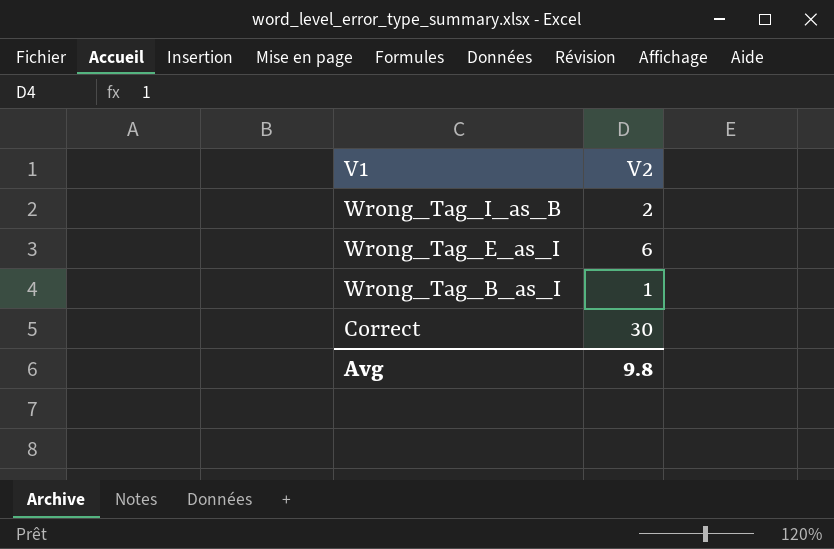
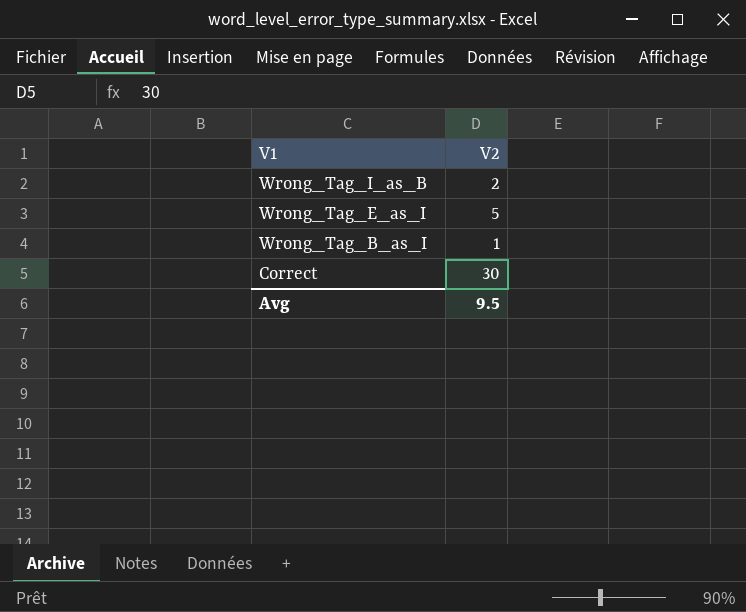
Wrong_Tag_E_as_I | V2: 6 -> 5
Avg | V2: 9.8 -> 9.5

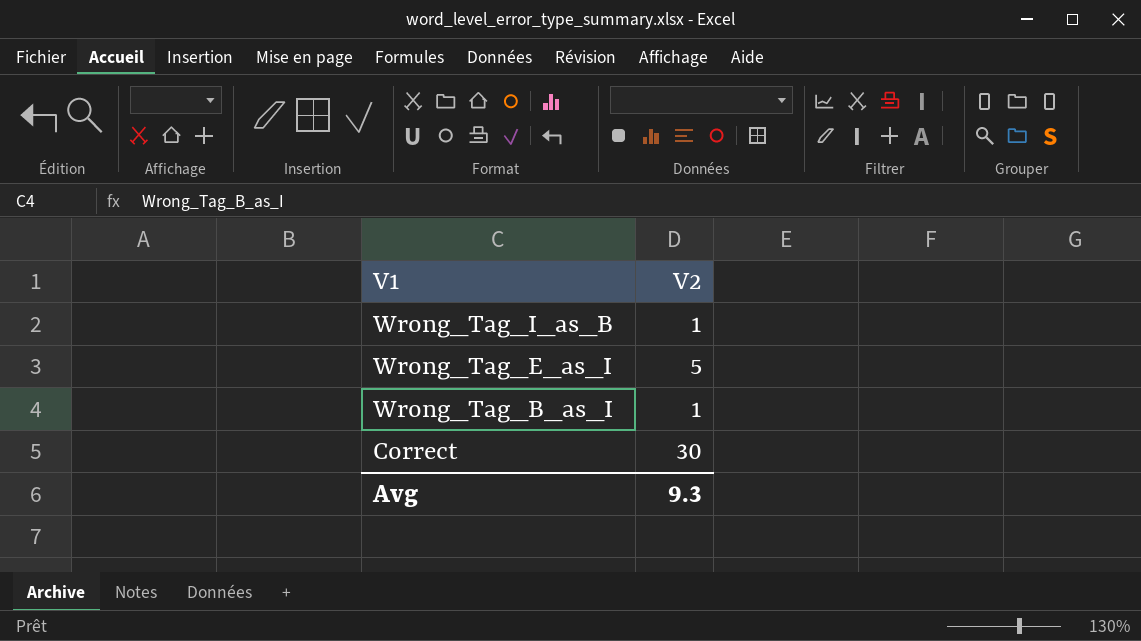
Wrong_Tag_I_as_B | V2: 2 -> 1
Avg | V2: 9.5 -> 9.3

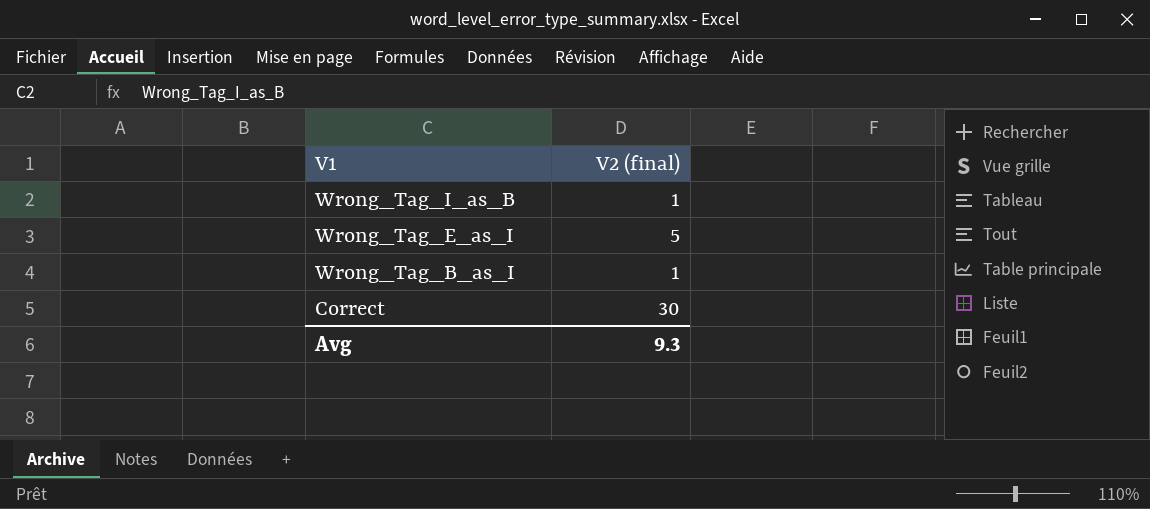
column name: V2 -> V2 (final)

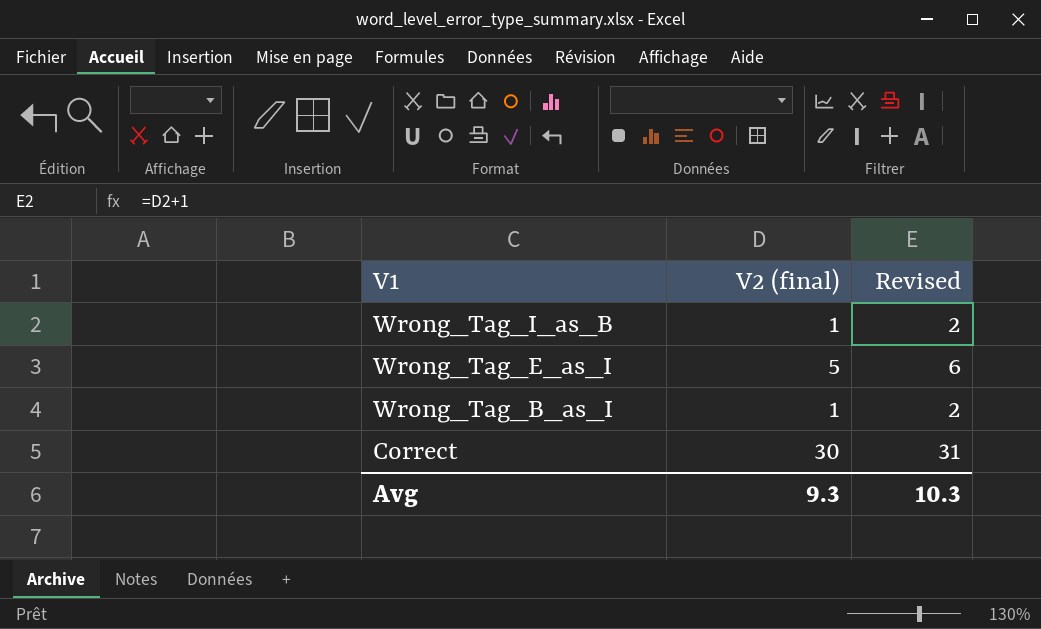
column Revised | formula: none -> [V2 (final)] + 1

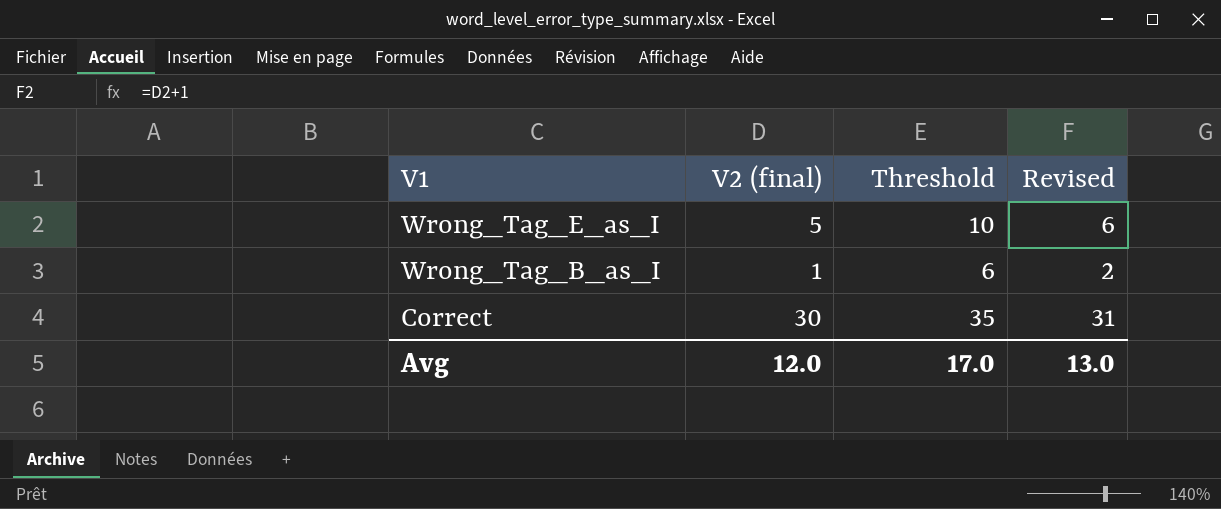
column Threshold | formula: none -> [V2 (final)] + 5
row Wrong_Tag_I_as_B: 1 | 2 -> none
Avg | V2 (final): 9.3 -> 12.0
Avg | Revised: 10.3 -> 13.0

